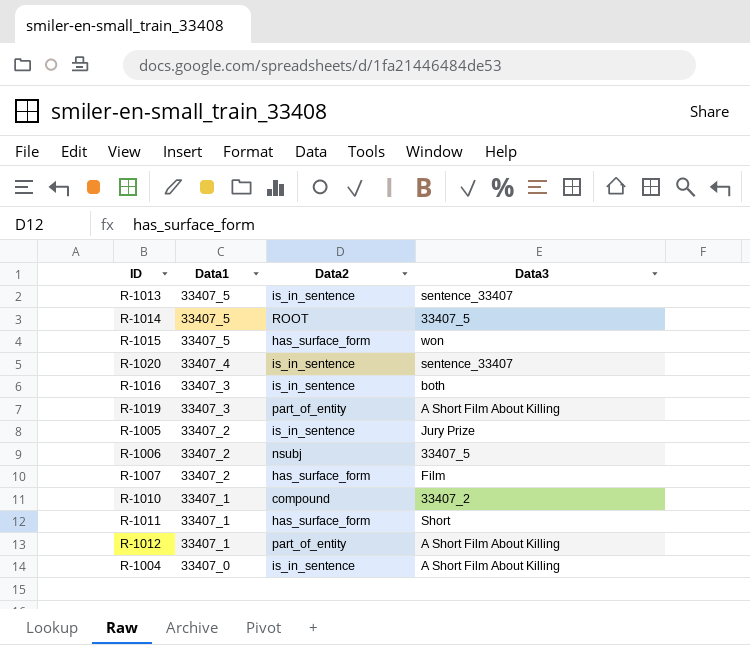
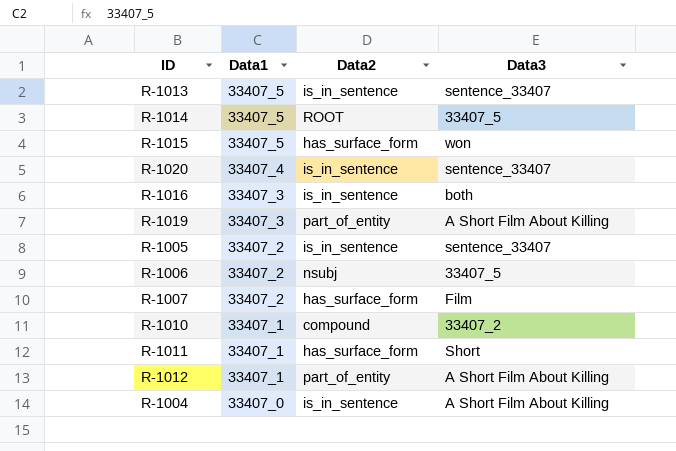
R-1005 | Data3: Jury Prize -> sentence_33407

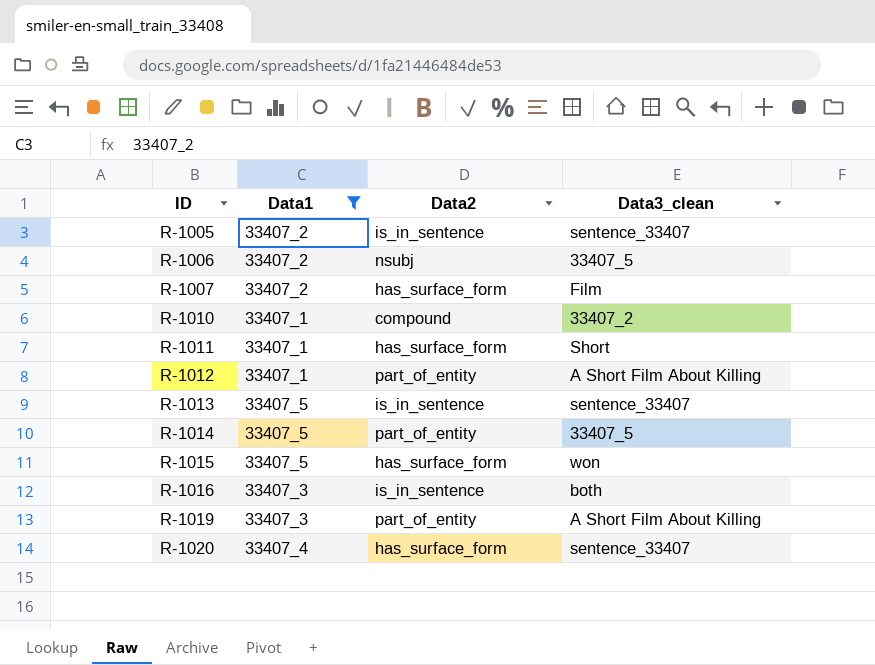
filter: none -> Data1 != 33407_0
row order: Data1 descending -> ID ascending
column name: Data3 -> Data3_clean
R-1014 | Data2: ROOT -> part_of_entity
R-1020 | Data2: is_in_sentence -> has_surface_form

